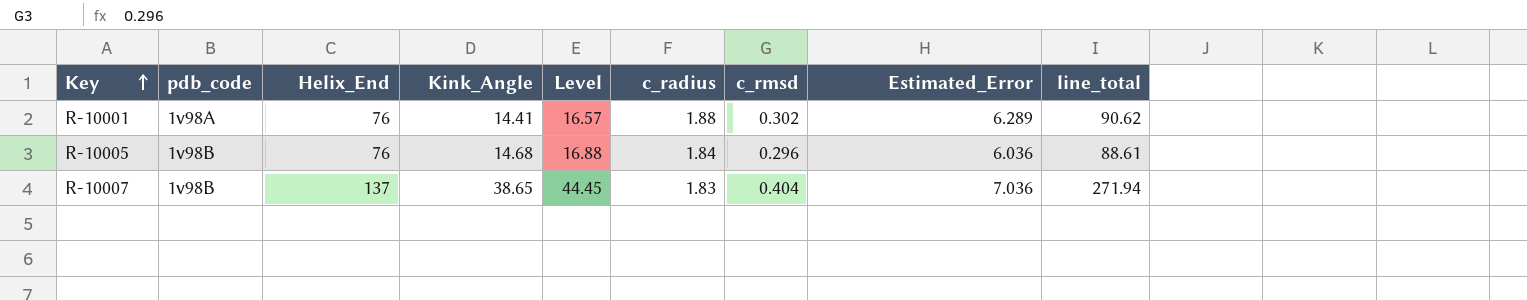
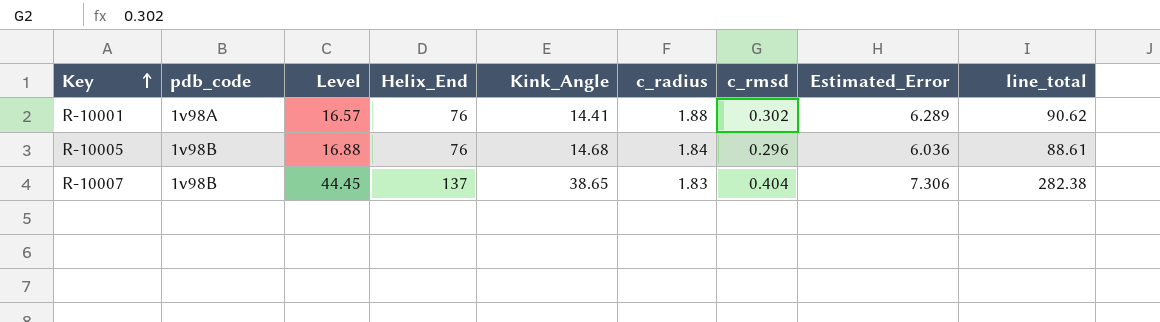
column Level | position: 5 -> 3
R-10007 | Estimated_Error: 7.036 -> 7.306
R-10007 | line_total: 271.94 -> 282.38

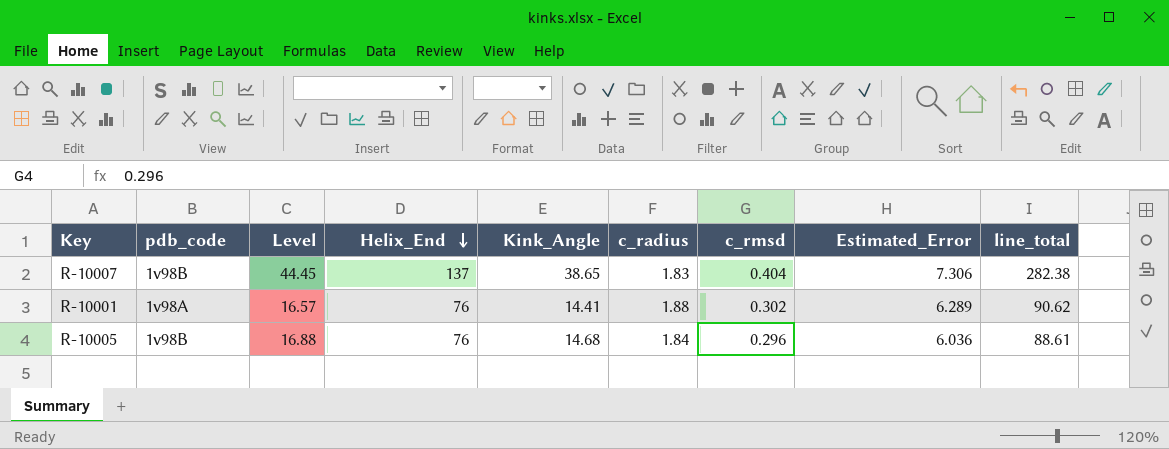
row order: Key ascending -> Helix_End descending

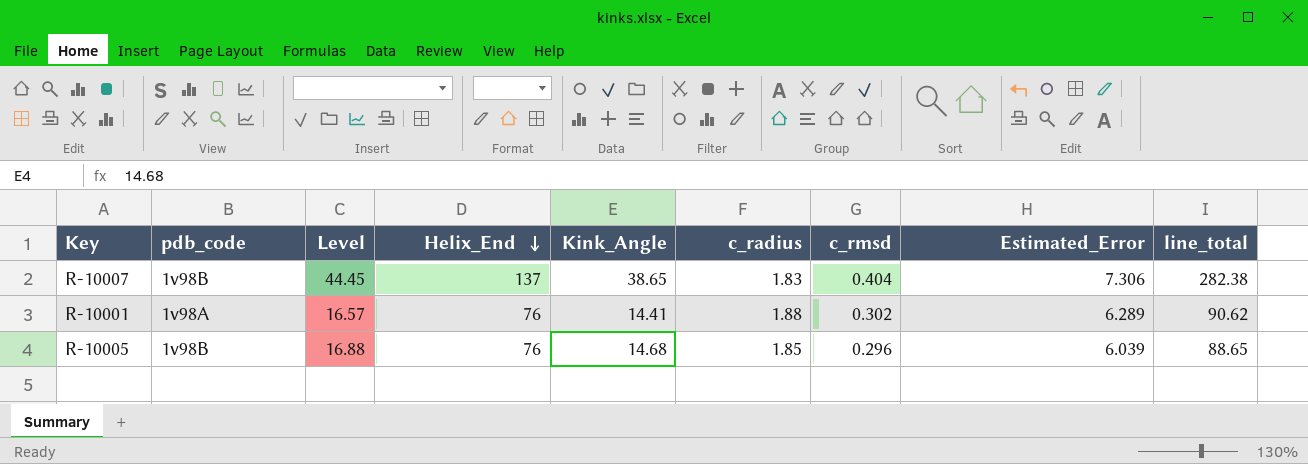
R-10005 | c_radius: 1.84 -> 1.85
R-10005 | Estimated_Error: 6.036 -> 6.039
R-10005 | line_total: 88.61 -> 88.65

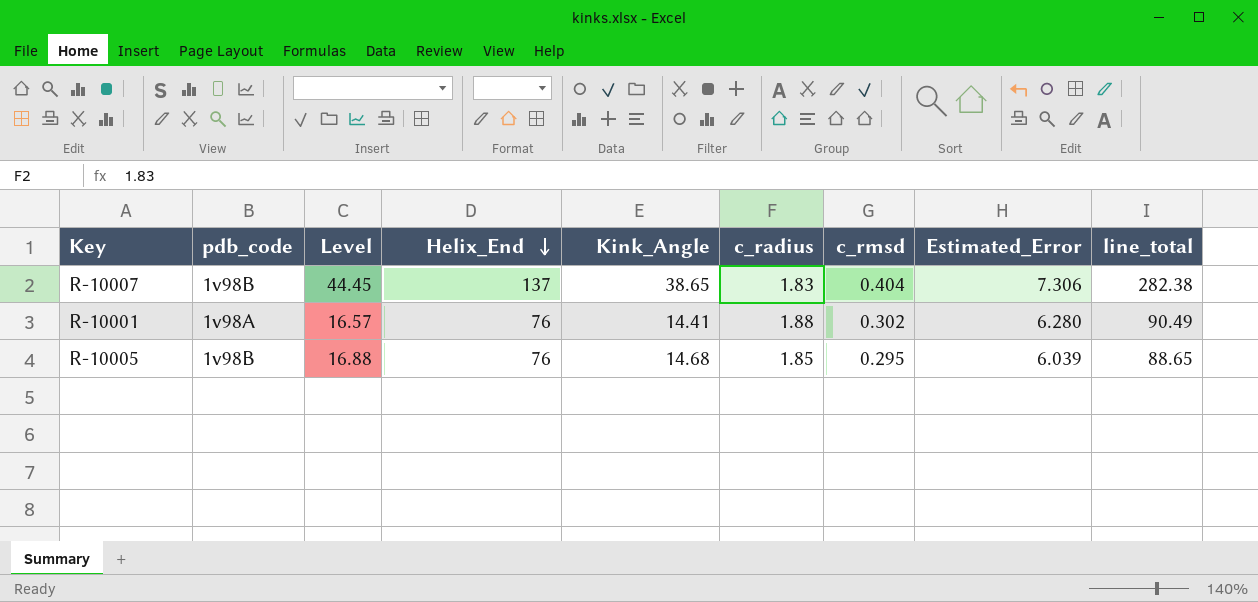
R-10001 | Estimated_Error: 6.289 -> 6.280
R-10001 | line_total: 90.62 -> 90.49
R-10005 | c_rmsd: 0.296 -> 0.295

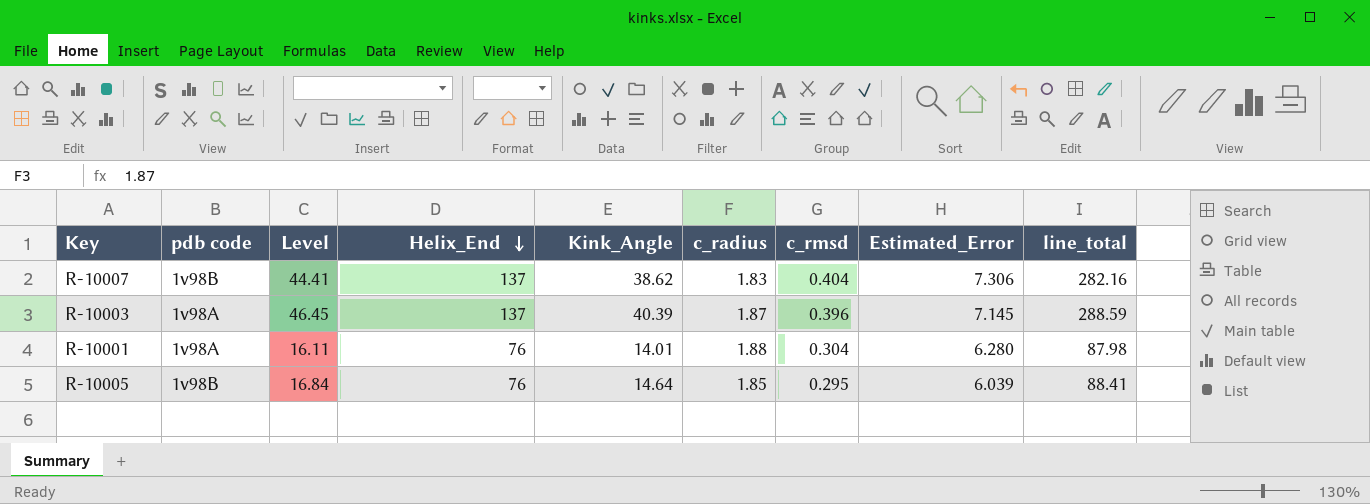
column name: pdb_code -> pdb code
R-10007 | Level: 44.45 -> 44.41
R-10007 | Kink_Angle: 38.65 -> 38.62
R-10007 | line_total: 282.38 -> 282.16
row R-10003: none -> 1v98A | 46.45 | 137 | 40.39 | 1.87 | 0.396 | 7.145 | 288.59
R-10001 | Level: 16.57 -> 16.11
R-10001 | Kink_Angle: 14.41 -> 14.01
R-10001 | c_rmsd: 0.302 -> 0.304
R-10001 | line_total: 90.49 -> 87.98
R-10005 | Level: 16.88 -> 16.84
R-10005 | Kink_Angle: 14.68 -> 14.64
R-10005 | line_total: 88.65 -> 88.41

